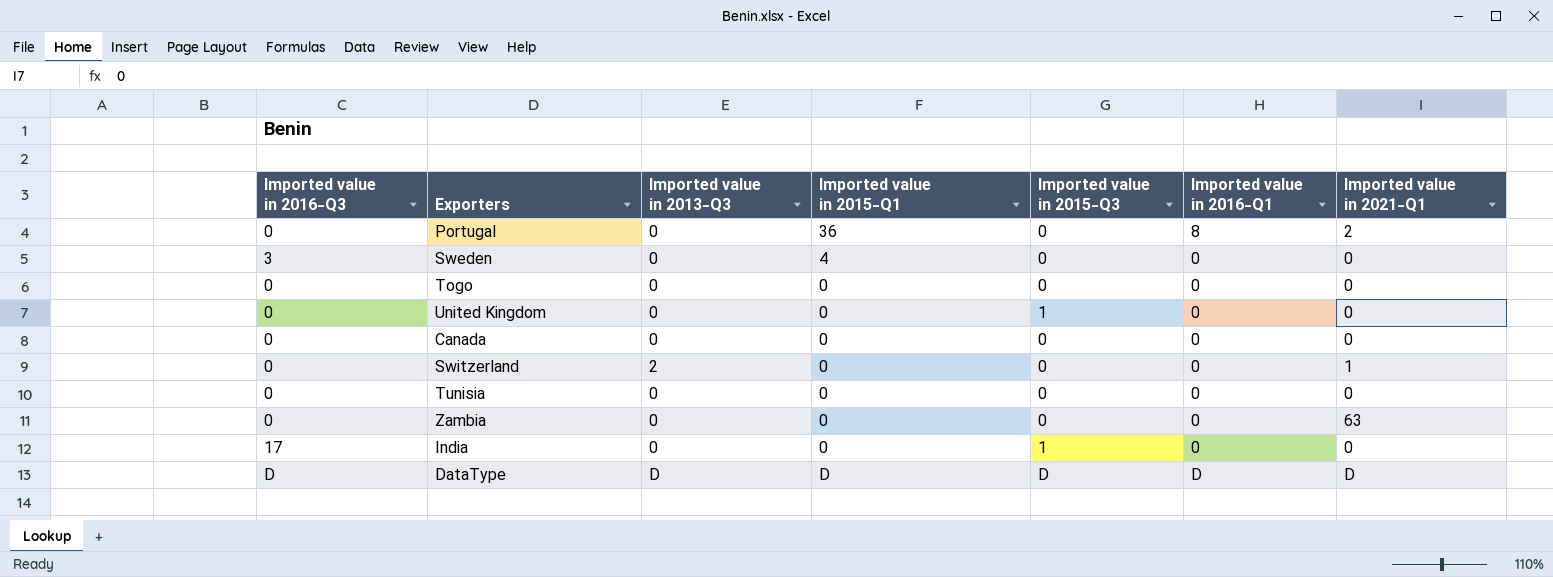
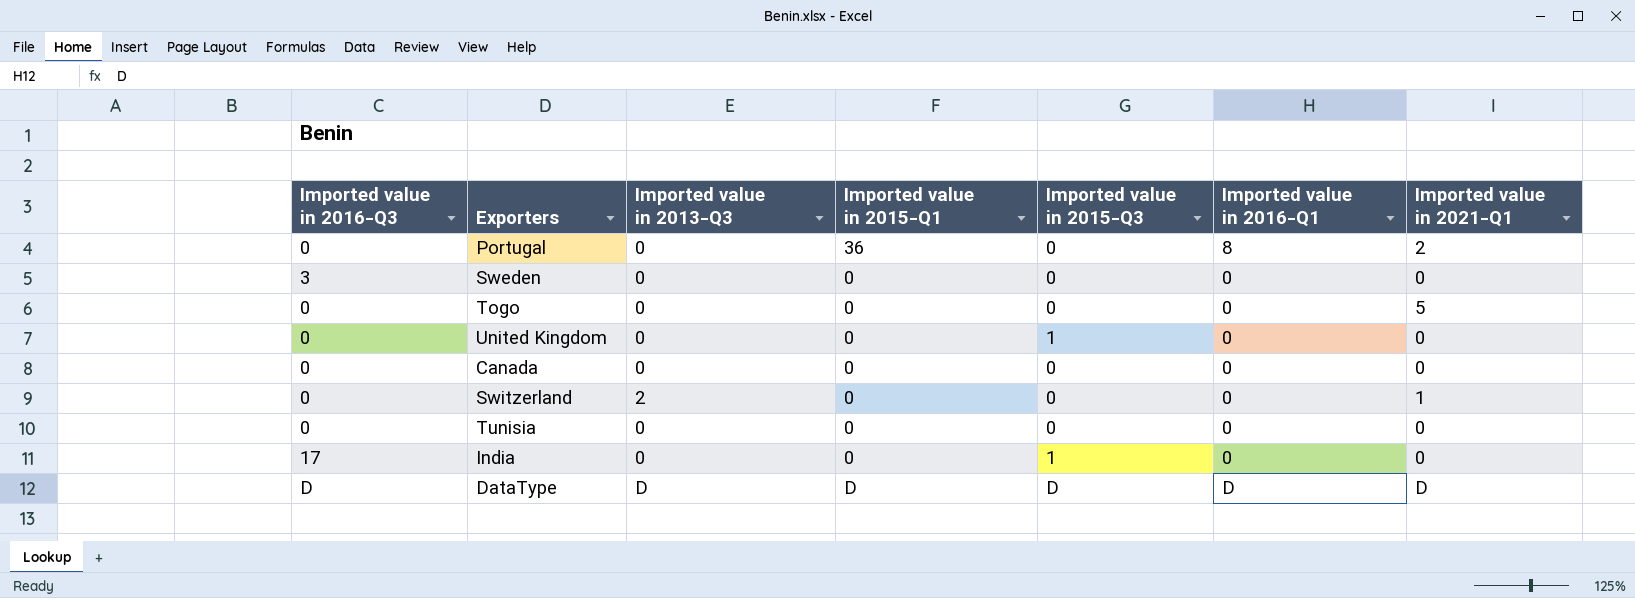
row Zambia: 0 | 0 | 0 | 0 | 0 | 63 -> none
Sweden | Imported value in 2015-Q1: 4 -> 0
Togo | Imported value in 2021-Q1: 0 -> 5

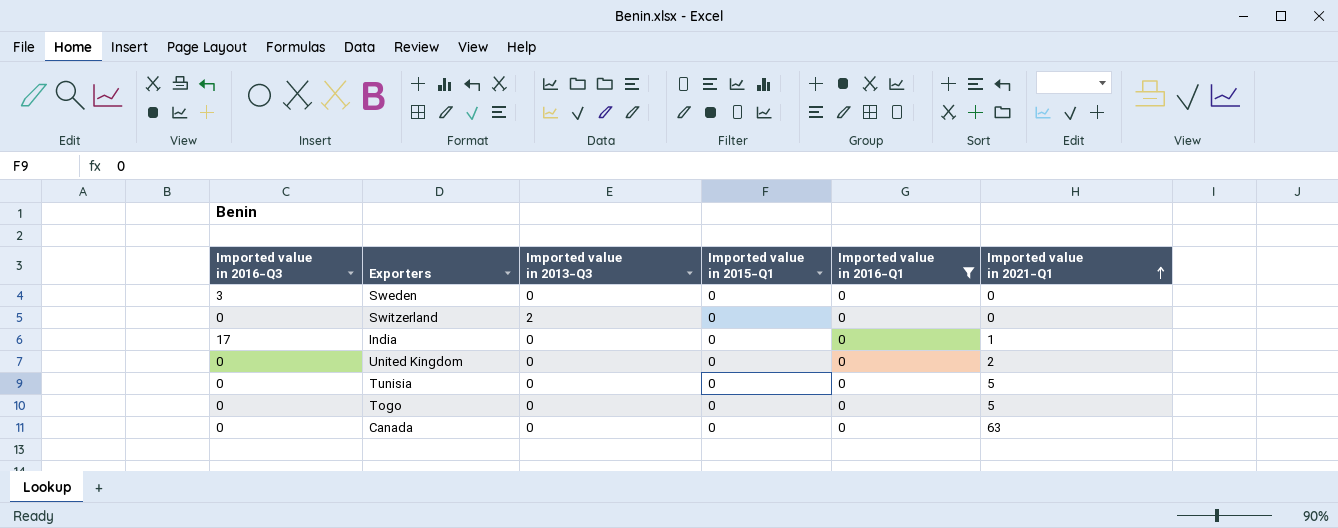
filter: none -> Imported value in 2016-Q1 = 0
row order: none -> Imported value in 2021-Q1 ascending
column Imported value in 2015-Q3 | position: 5 -> none
Switzerland | Imported value in 2021-Q1: 1 -> 0
India | Imported value in 2021-Q1: 0 -> 1
United Kingdom | Imported value in 2021-Q1: 0 -> 2
Tunisia | Imported value in 2021-Q1: 0 -> 5
Canada | Imported value in 2021-Q1: 0 -> 63

